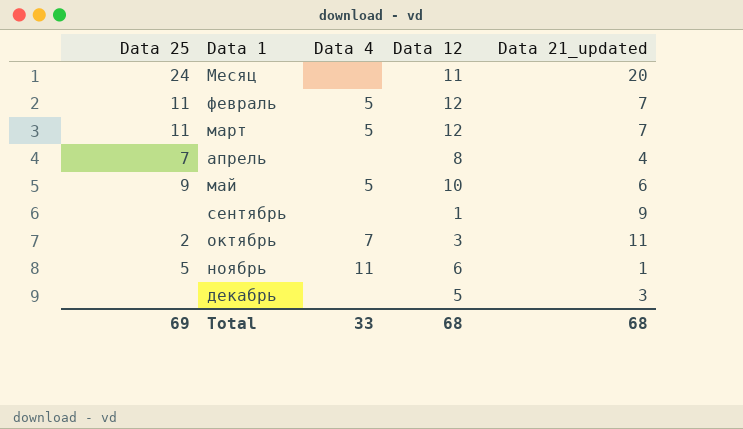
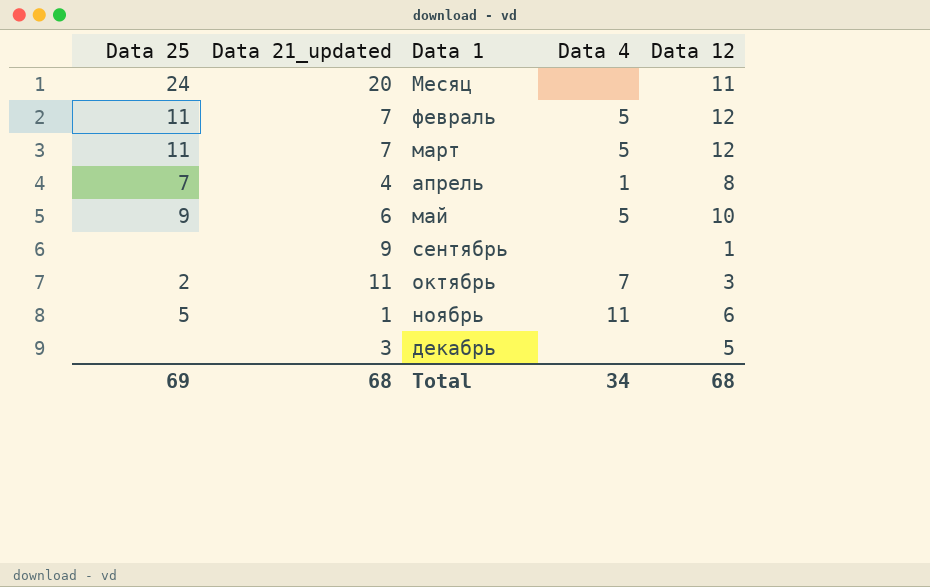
column Data 21_updated | position: 5 -> 2
апрель | Data 4: none -> 1
Total | Data 4: 33 -> 34

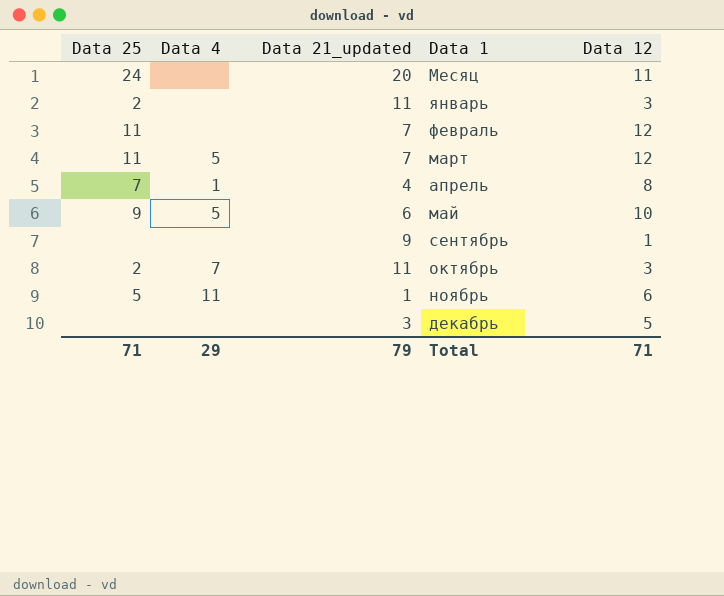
column Data 4 | position: 4 -> 2
row январь: none -> 2 | none | 11 | 3
февраль | Data 4: 5 -> none
Total | Data 25: 69 -> 71
Total | Data 4: 34 -> 29
Total | Data 21_updated: 68 -> 79
Total | Data 12: 68 -> 71

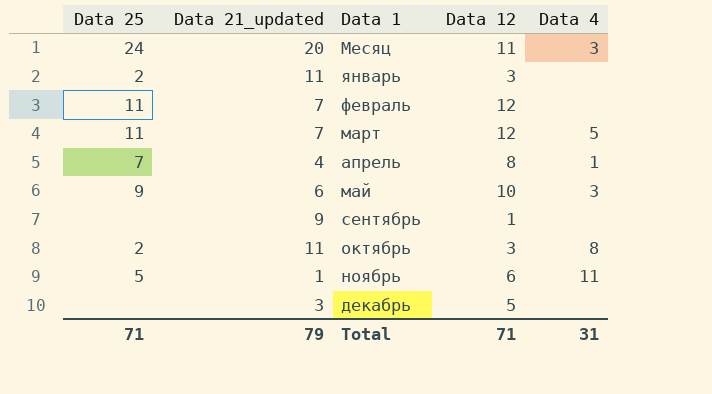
column Data 4 | position: 2 -> 5
Месяц | Data 4: none -> 3
май | Data 4: 5 -> 3
октябрь | Data 4: 7 -> 8
Total | Data 4: 29 -> 31

